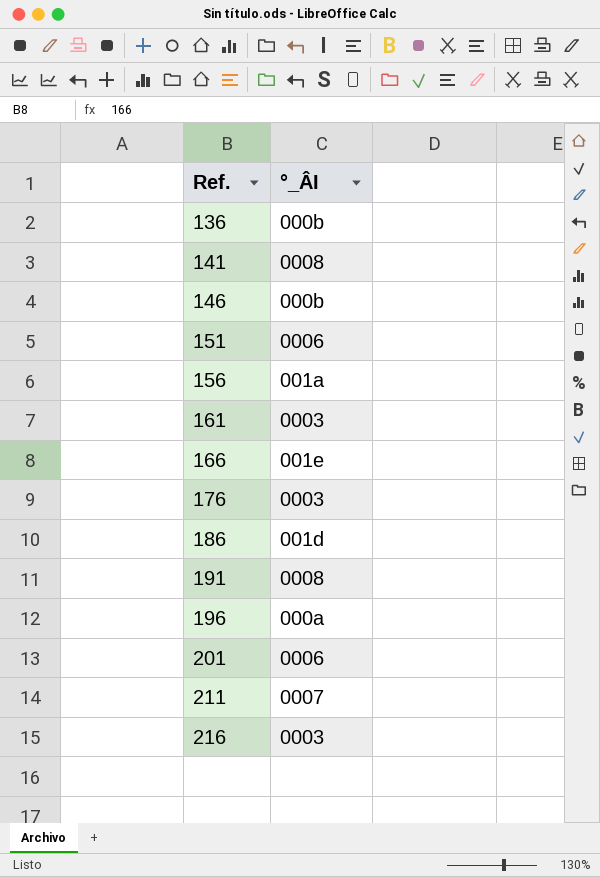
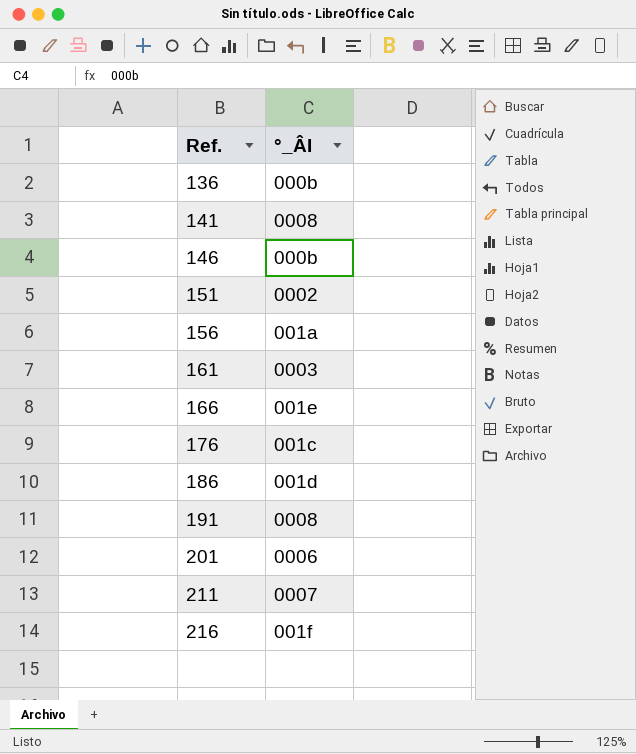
row 196: 000a -> none
151 | °_ÂI: 0006 -> 0002
176 | °_ÂI: 0003 -> 001c
216 | °_ÂI: 0003 -> 001f

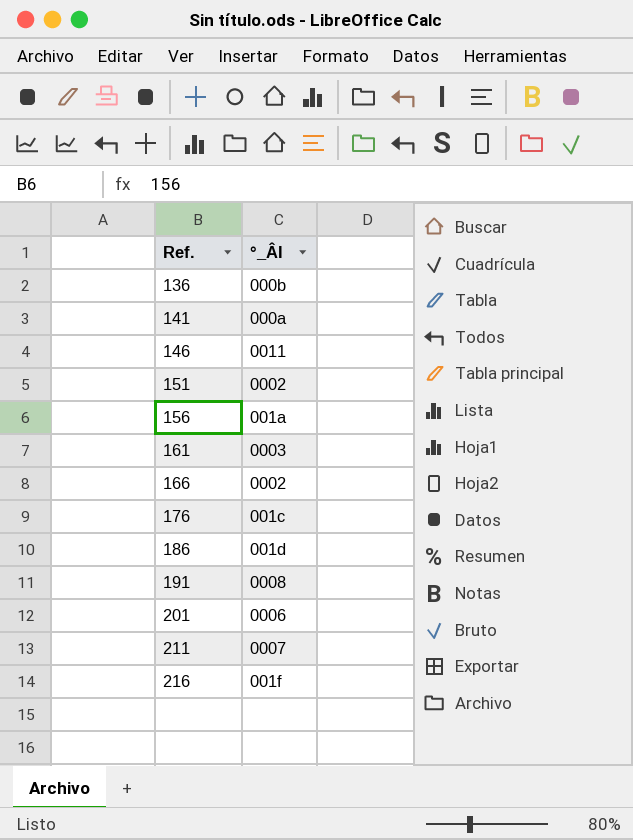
141 | °_ÂI: 0008 -> 000a
146 | °_ÂI: 000b -> 0011
166 | °_ÂI: 001e -> 0002

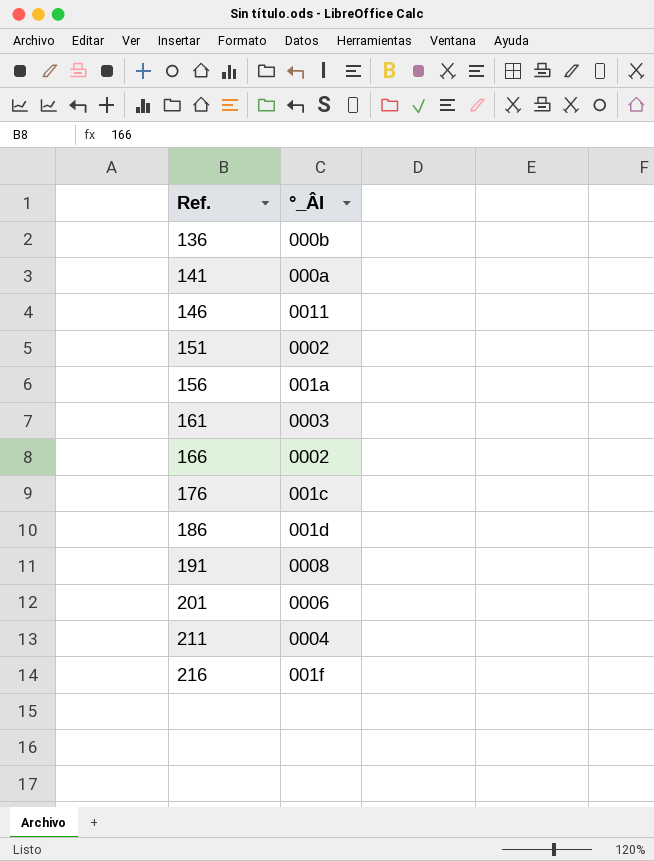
211 | °_ÂI: 0007 -> 0004

